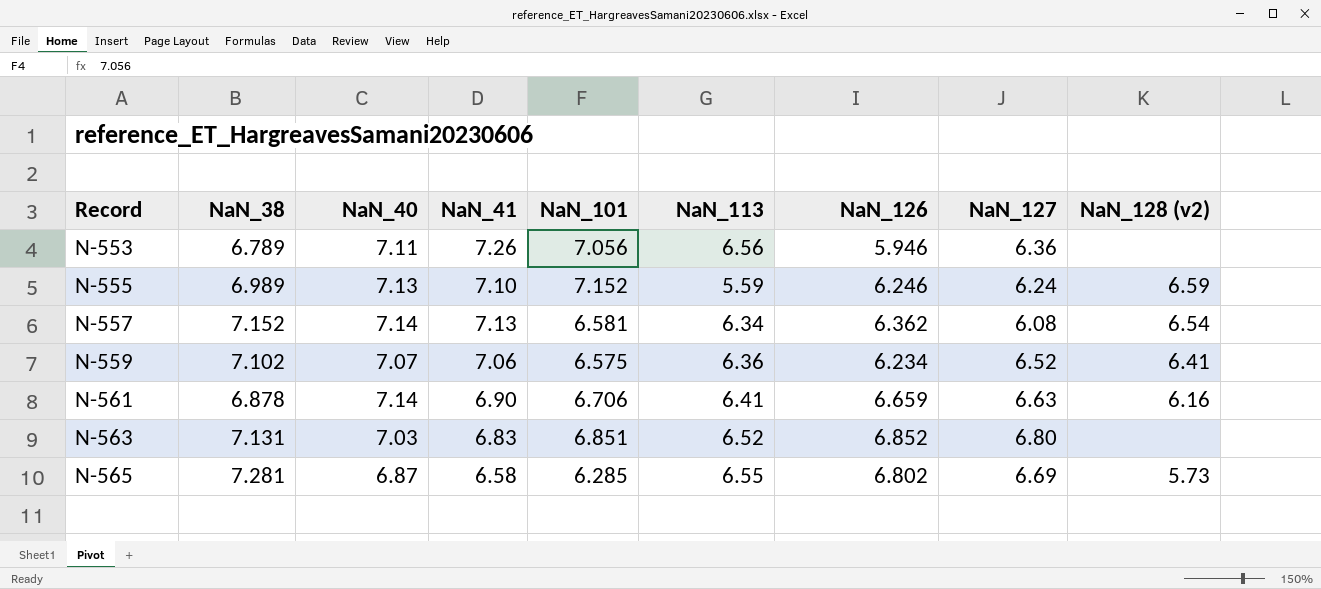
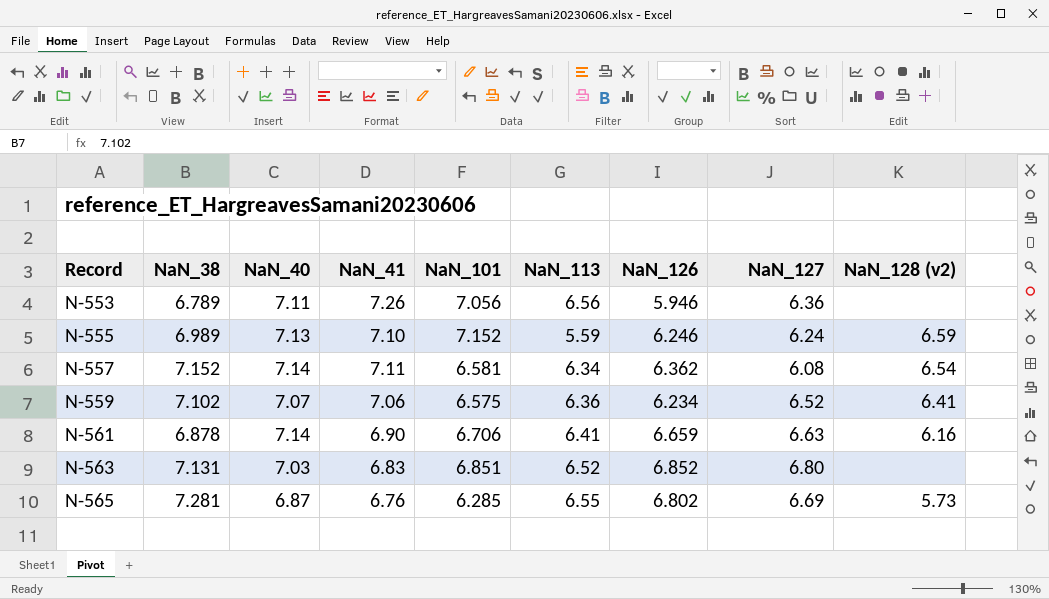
N-557 | NaN_41: 7.13 -> 7.11
N-565 | NaN_41: 6.58 -> 6.76

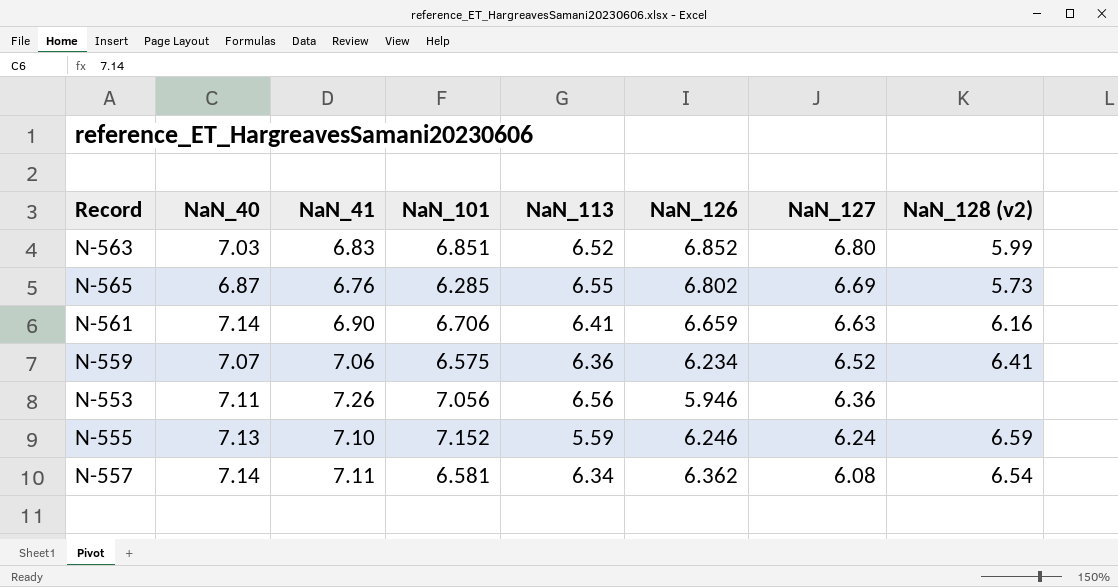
row order: Record ascending -> NaN_127 descending
column NaN_38 | position: 2 -> none
N-563 | NaN_128 (v2): none -> 5.99

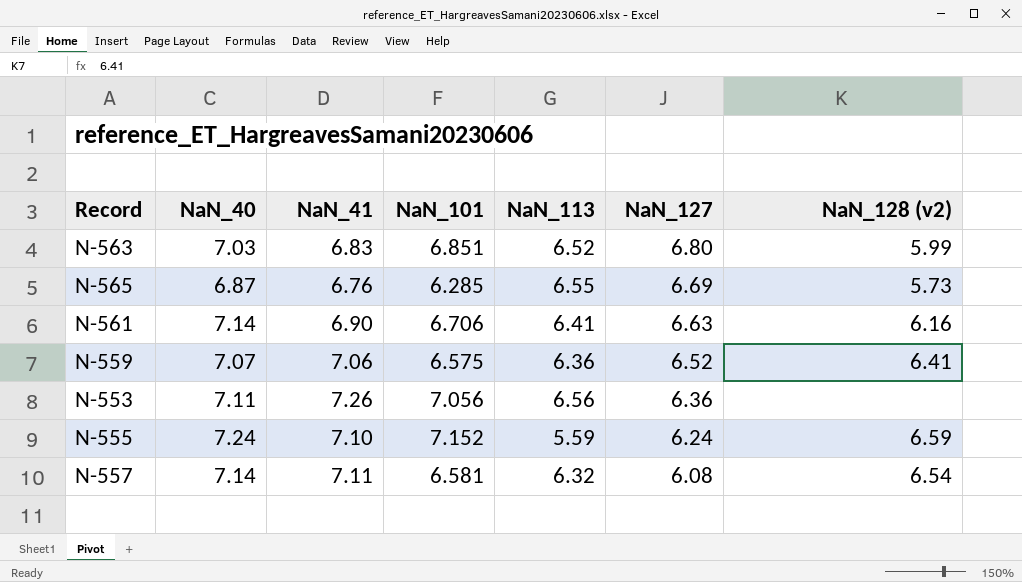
column NaN_126 | position: 6 -> none
N-555 | NaN_40: 7.13 -> 7.24
N-557 | NaN_113: 6.34 -> 6.32

